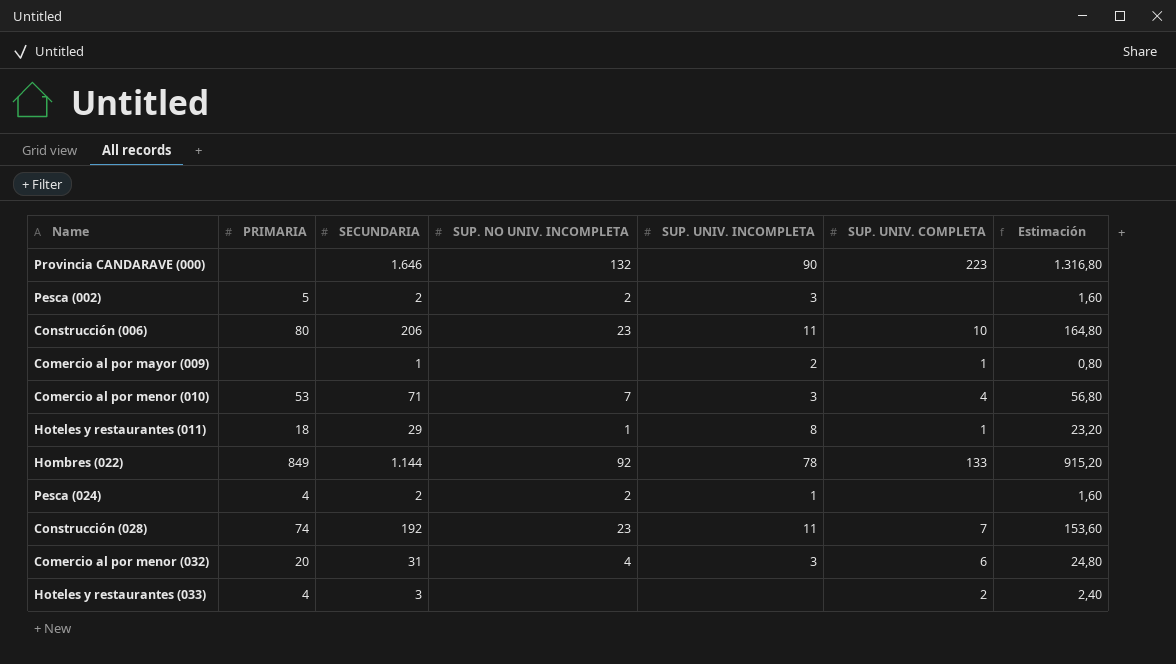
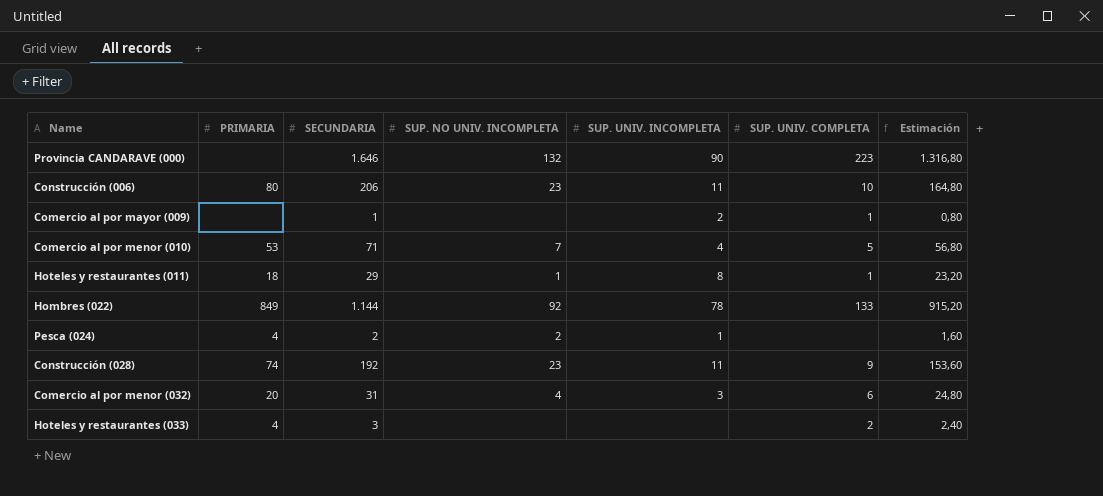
row Pesca (002): 5 | 2 | 2 | 3 | none | 1,60 -> none
Comercio al por menor (010) | SUP. UNIV. INCOMPLETA: 3 -> 4
Comercio al por menor (010) | SUP. UNIV. COMPLETA: 4 -> 5
Construcción (028) | SUP. UNIV. COMPLETA: 7 -> 9

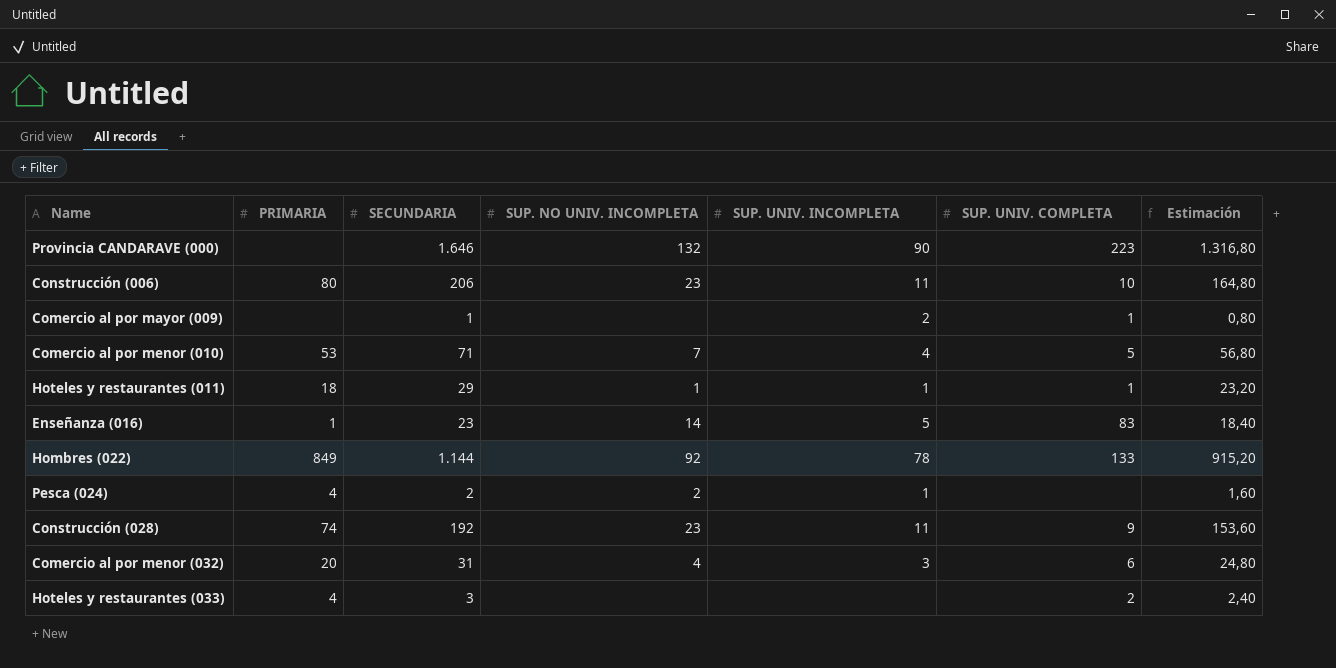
Hoteles y restaurantes (011) | SUP. UNIV. INCOMPLETA: 8 -> 1
row Enseñanza (016): none -> 1 | 23 | 14 | 5 | 83 | 18,40

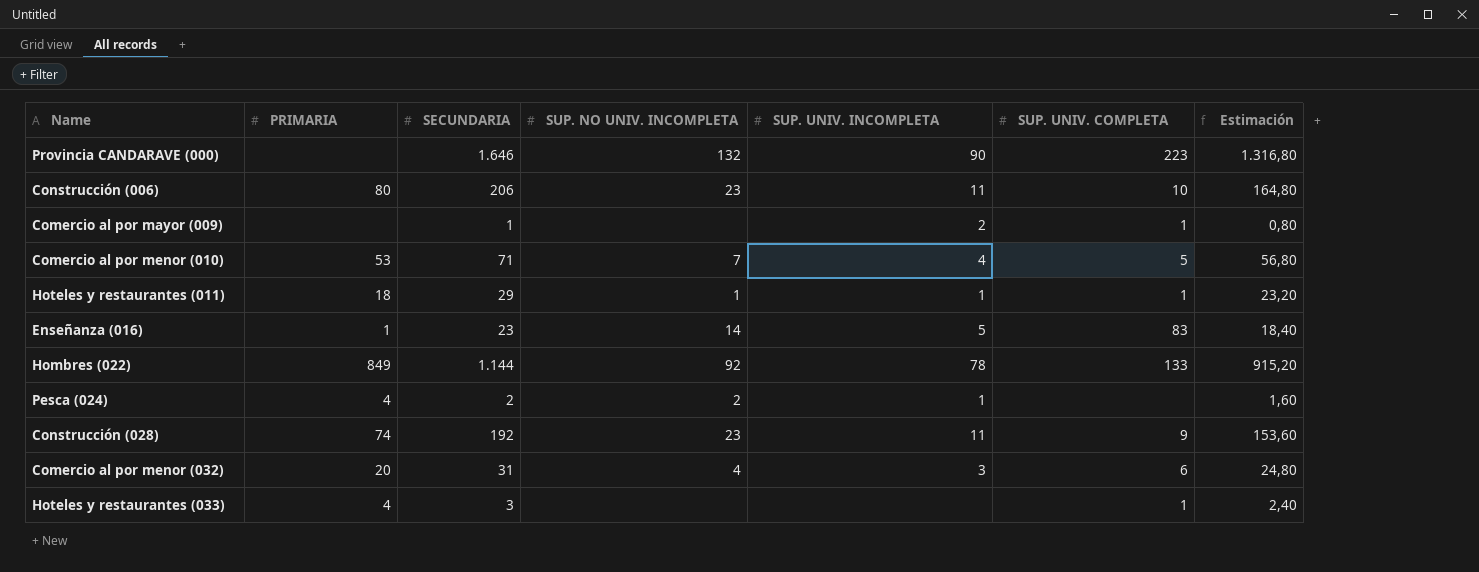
Hoteles y restaurantes (033) | SUP. UNIV. COMPLETA: 2 -> 1

